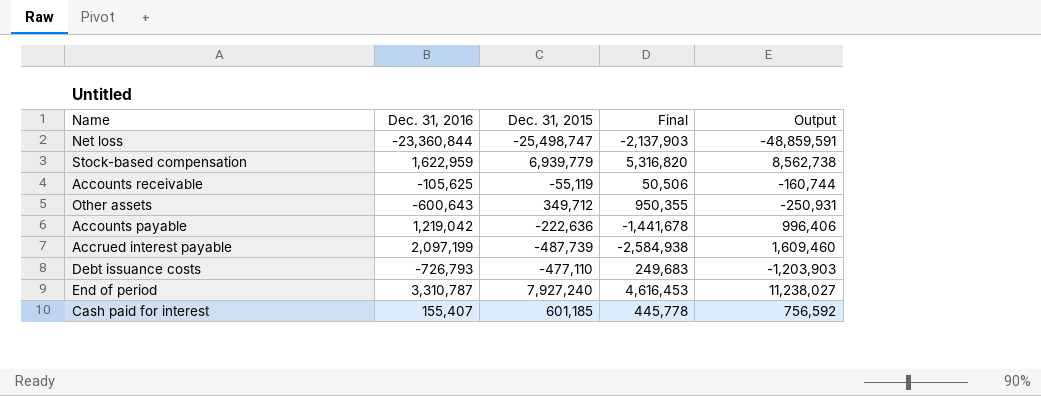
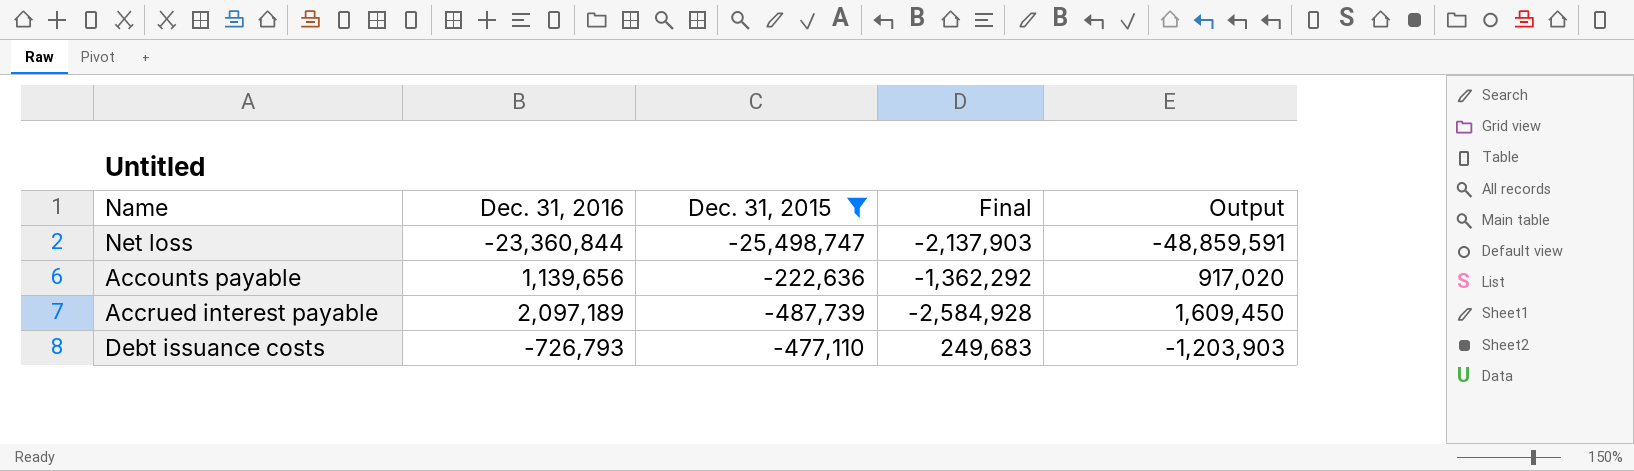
filter: none -> Dec. 31, 2015 <= -222,636
Accounts payable | Dec. 31, 2016: 1,219,042 -> 1,139,656
Accounts payable | Final: -1,441,678 -> -1,362,292
Accounts payable | Output: 996,406 -> 917,020
Accrued interest payable | Dec. 31, 2016: 2,097,199 -> 2,097,189
Accrued interest payable | Final: -2,584,938 -> -2,584,928
Accrued interest payable | Output: 1,609,460 -> 1,609,450

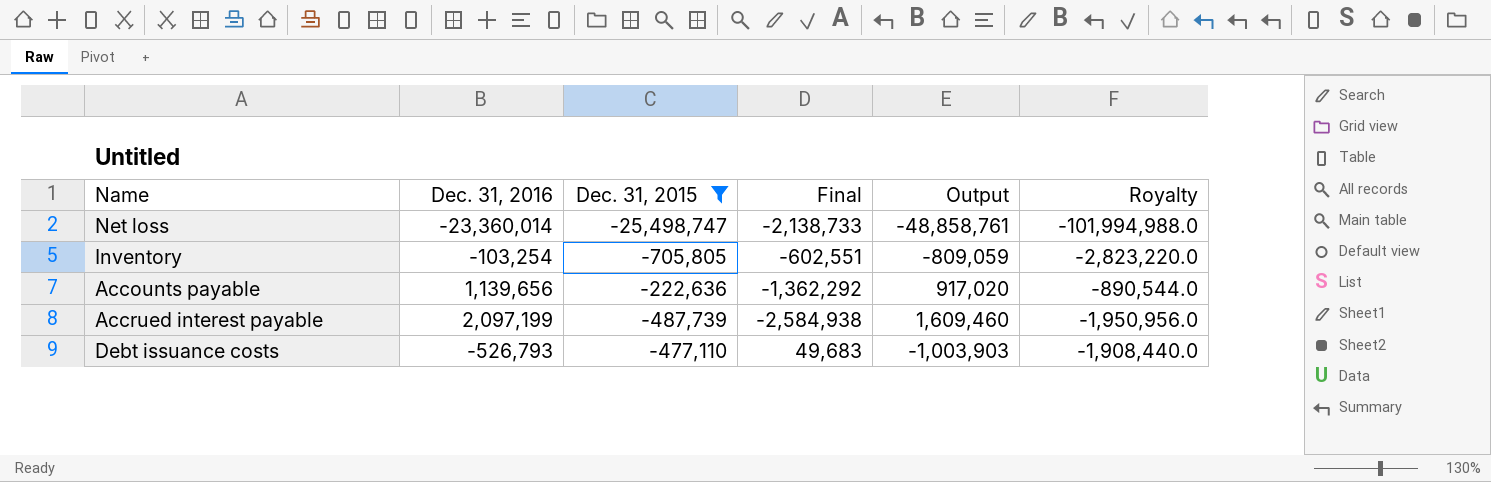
column Royalty | formula: none -> [Dec. 31, 2015] * 4
Net loss | Dec. 31, 2016: -23,360,844 -> -23,360,014
Net loss | Final: -2,137,903 -> -2,138,733
Net loss | Output: -48,859,591 -> -48,858,761
row Inventory: none -> -103,254 | -705,805 | -602,551 | -809,059 | -2,823,220.0
Accrued interest payable | Dec. 31, 2016: 2,097,189 -> 2,097,199
Accrued interest payable | Final: -2,584,928 -> -2,584,938
Accrued interest payable | Output: 1,609,450 -> 1,609,460
Debt issuance costs | Dec. 31, 2016: -726,793 -> -526,793
Debt issuance costs | Final: 249,683 -> 49,683
Debt issuance costs | Output: -1,203,903 -> -1,003,903

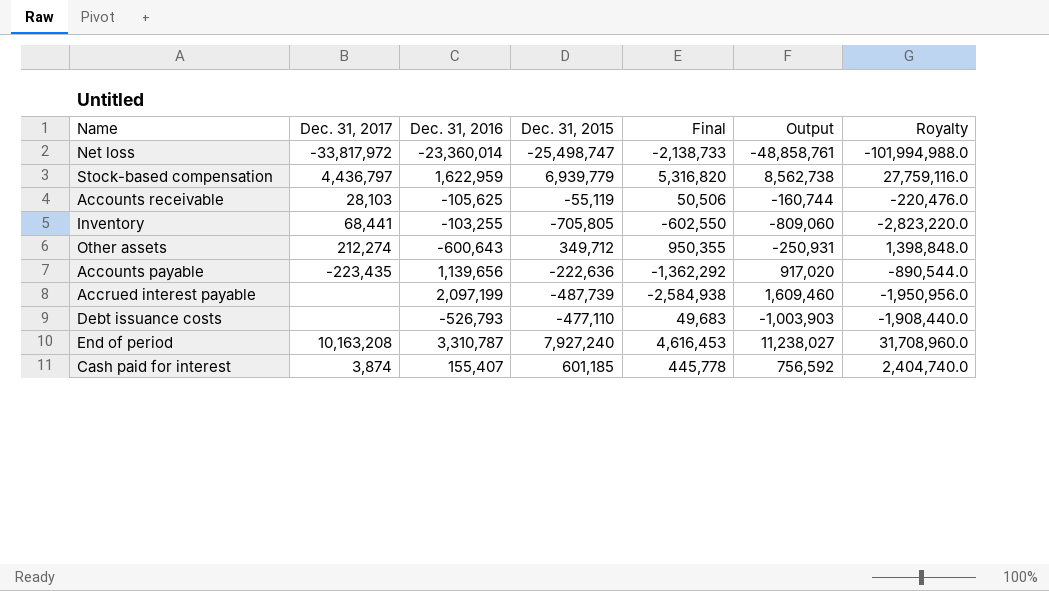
filter: Dec. 31, 2015 <= -222,636 -> none
column Dec. 31, 2017 | position: none -> 2
Inventory | Dec. 31, 2016: -103,254 -> -103,255
Inventory | Final: -602,551 -> -602,550
Inventory | Output: -809,059 -> -809,060

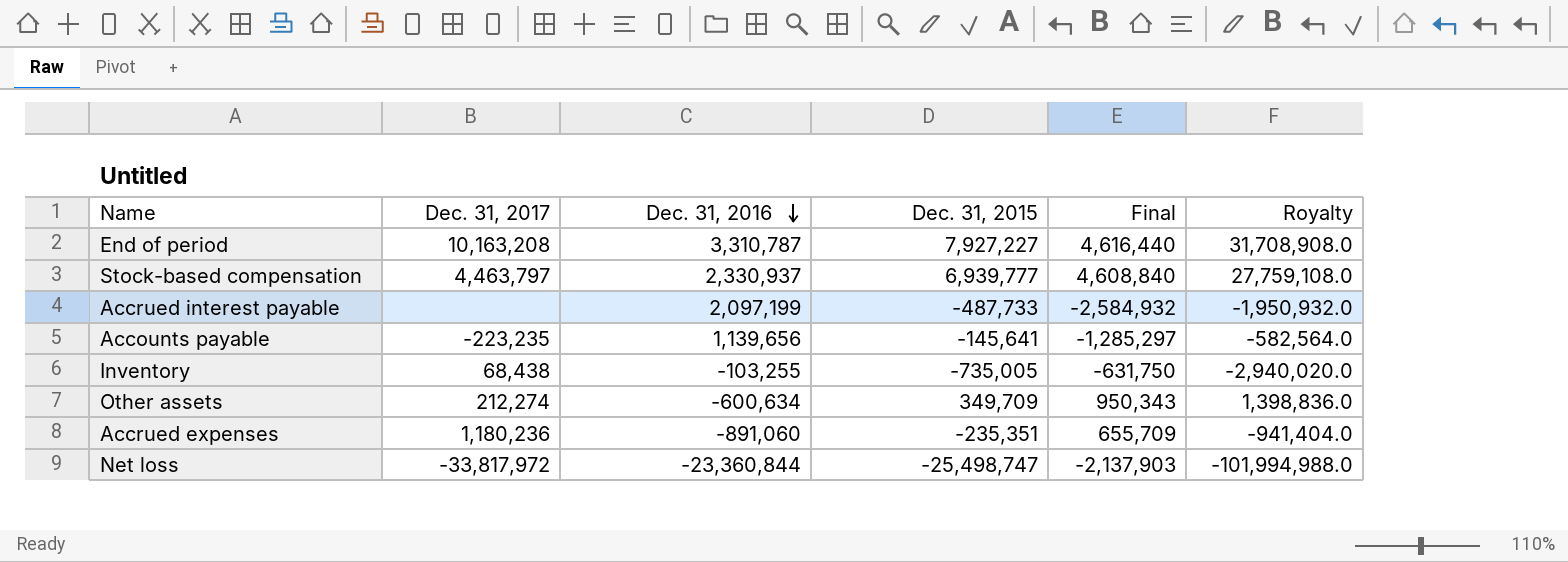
row order: none -> Dec. 31, 2016 descending
column Output | formula: [Dec. 31, 2016] + [Dec. 31, 2015] -> none
row Accounts receivable: 28,103 | -105,625 | -55,119 | 50,506 | -160,744 | -220,476.0 -> none
row Debt issuance costs: none | -526,793 | -477,110 | 49,683 | -1,003,903 | -1,908,440.0 -> none
row Cash paid for interest: 3,874 | 155,407 | 601,185 | 445,778 | 756,592 | 2,404,740.0 -> none
End of period | Dec. 31, 2015: 7,927,240 -> 7,927,227
End of period | Final: 4,616,453 -> 4,616,440
End of period | Royalty: 31,708,960.0 -> 31,708,908.0
Stock-based compensation | Dec. 31, 2017: 4,436,797 -> 4,463,797
Stock-based compensation | Dec. 31, 2016: 1,622,959 -> 2,330,937
Stock-based compensation | Dec. 31, 2015: 6,939,779 -> 6,939,777
Stock-based compensation | Final: 5,316,820 -> 4,608,840
Stock-based compensation | Royalty: 27,759,116.0 -> 27,759,108.0
Accrued interest payable | Dec. 31, 2015: -487,739 -> -487,733
Accrued interest payable | Final: -2,584,938 -> -2,584,932
Accrued interest payable | Royalty: -1,950,956.0 -> -1,950,932.0
Accounts payable | Dec. 31, 2017: -223,435 -> -223,235
Accounts payable | Dec. 31, 2015: -222,636 -> -145,641
Accounts payable | Final: -1,362,292 -> -1,285,297
Accounts payable | Royalty: -890,544.0 -> -582,564.0
Inventory | Dec. 31, 2017: 68,441 -> 68,438
Inventory | Dec. 31, 2015: -705,805 -> -735,005
Inventory | Final: -602,550 -> -631,750
Inventory | Royalty: -2,823,220.0 -> -2,940,020.0
Other assets | Dec. 31, 2016: -600,643 -> -600,634
Other assets | Dec. 31, 2015: 349,712 -> 349,709
Other assets | Final: 950,355 -> 950,343
Other assets | Royalty: 1,398,848.0 -> 1,398,836.0
row Accrued expenses: none -> 1,180,236 | -891,060 | -235,351 | 655,709 | -941,404.0
Net loss | Dec. 31, 2016: -23,360,014 -> -23,360,844
Net loss | Final: -2,138,733 -> -2,137,903

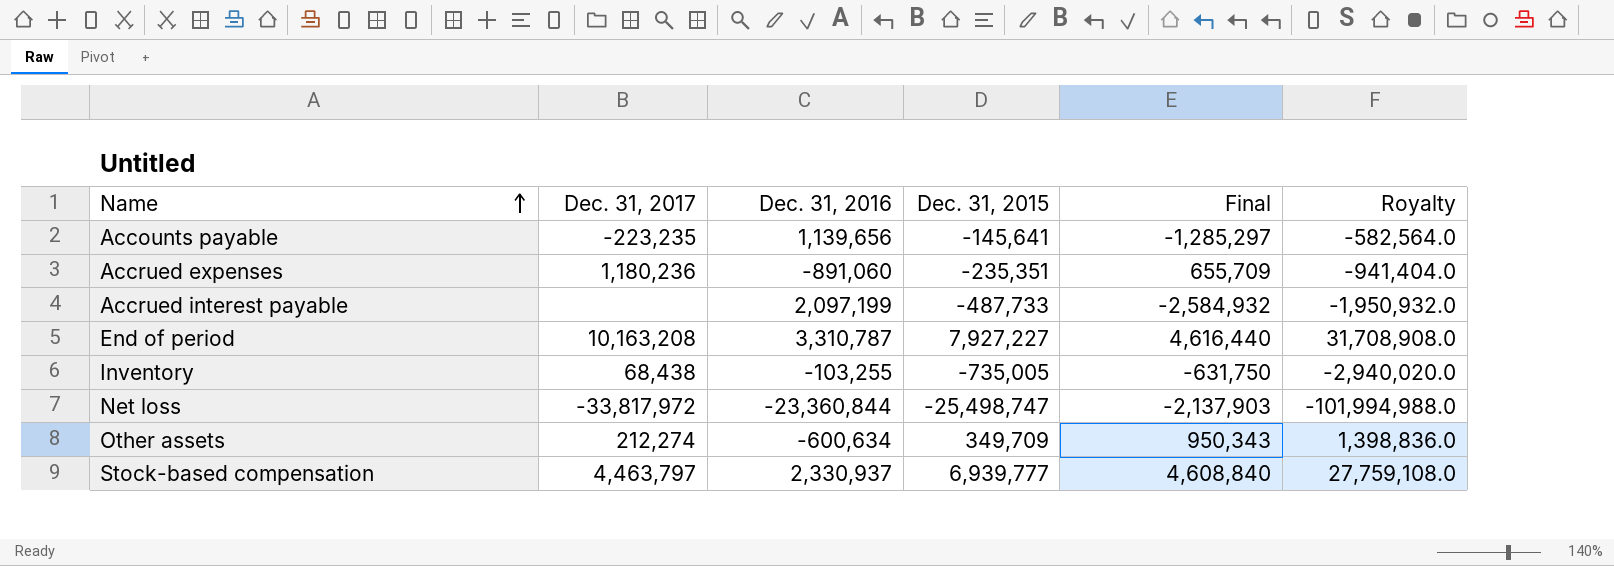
row order: Dec. 31, 2016 descending -> Name ascending

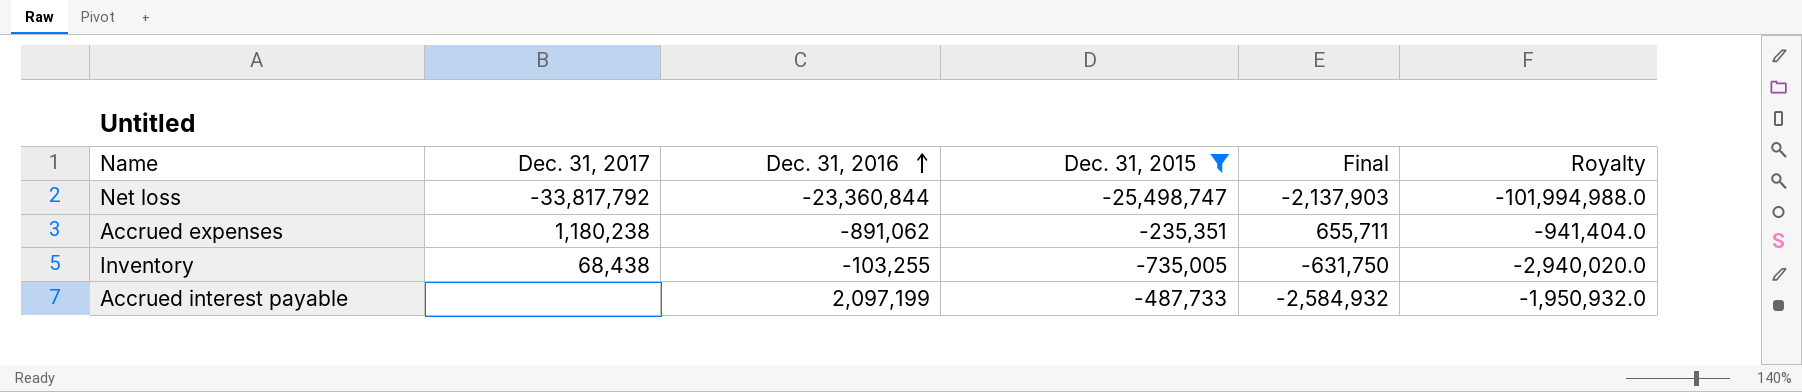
filter: none -> Dec. 31, 2015 <= -235,351
row order: Name ascending -> Dec. 31, 2016 ascending
Net loss | Dec. 31, 2017: -33,817,972 -> -33,817,792
Accrued expenses | Dec. 31, 2017: 1,180,236 -> 1,180,238
Accrued expenses | Dec. 31, 2016: -891,060 -> -891,062
Accrued expenses | Final: 655,709 -> 655,711

